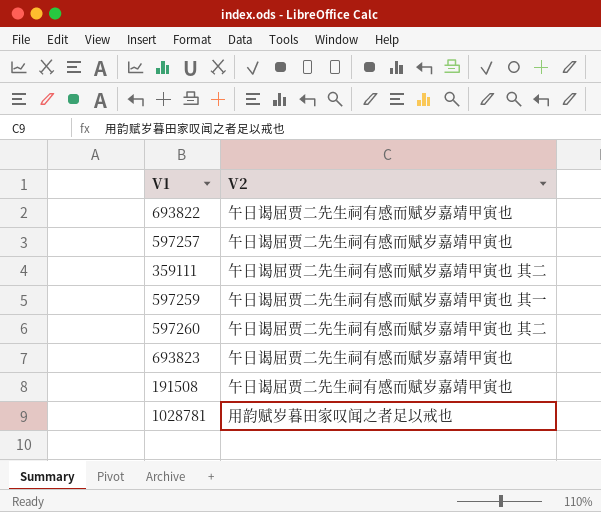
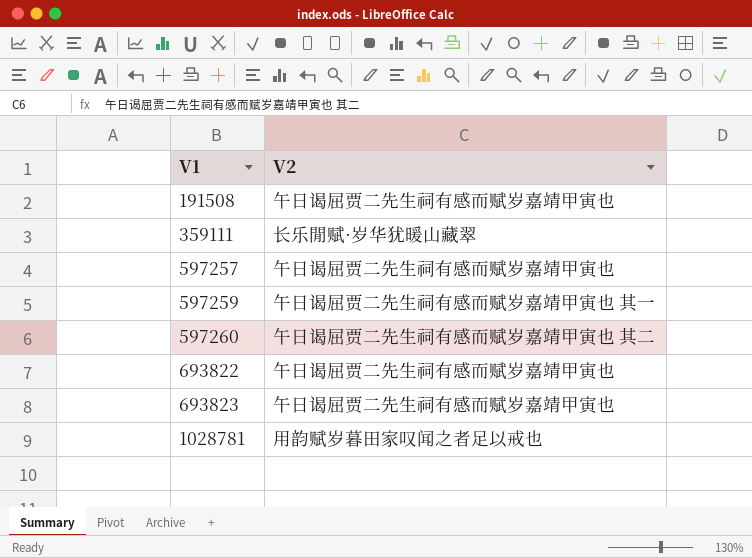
row order: none -> V1 ascending
359111 | V2: 午日谒屈贾二先生祠有感而赋岁嘉靖甲寅也 其二 -> 长乐閒赋·岁华犹暖山藏翠

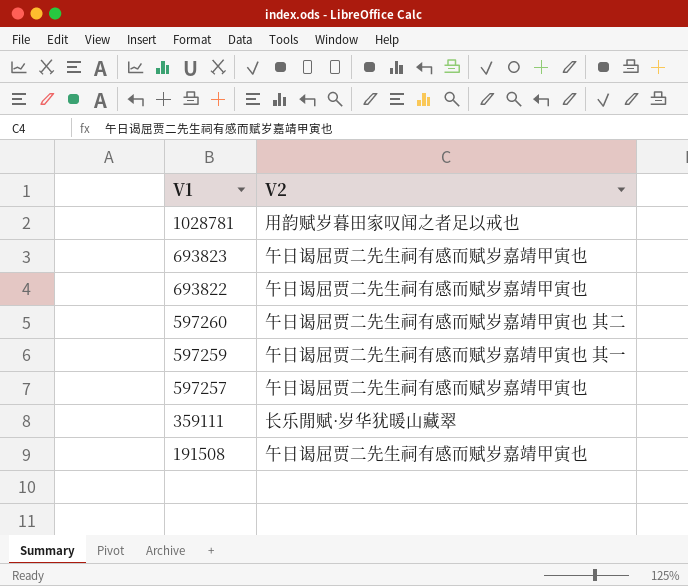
row order: V1 ascending -> V1 descending

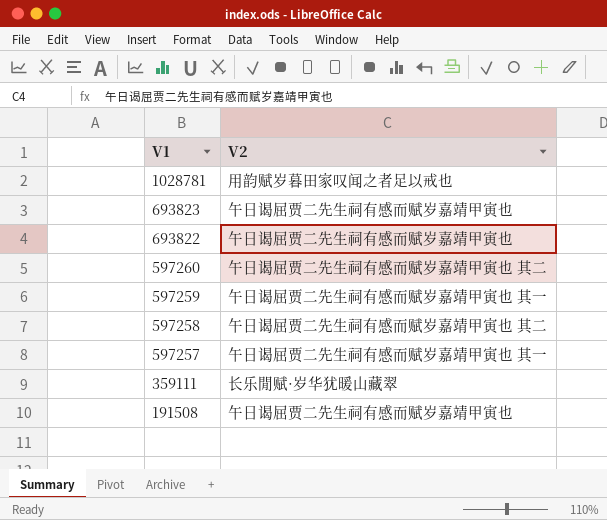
row 597258: none -> 午日谒屈贾二先生祠有感而赋岁嘉靖甲寅也 其二
597257 | V2: 午日谒屈贾二先生祠有感而赋岁嘉靖甲寅也 -> 午日谒屈贾二先生祠有感而赋岁嘉靖甲寅也 其一

